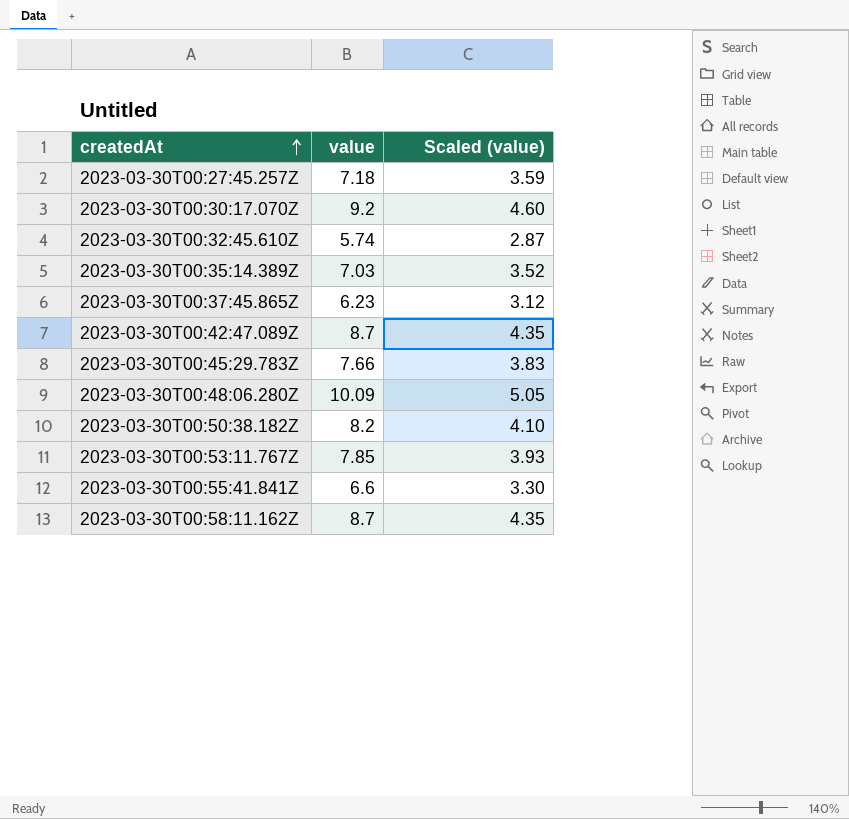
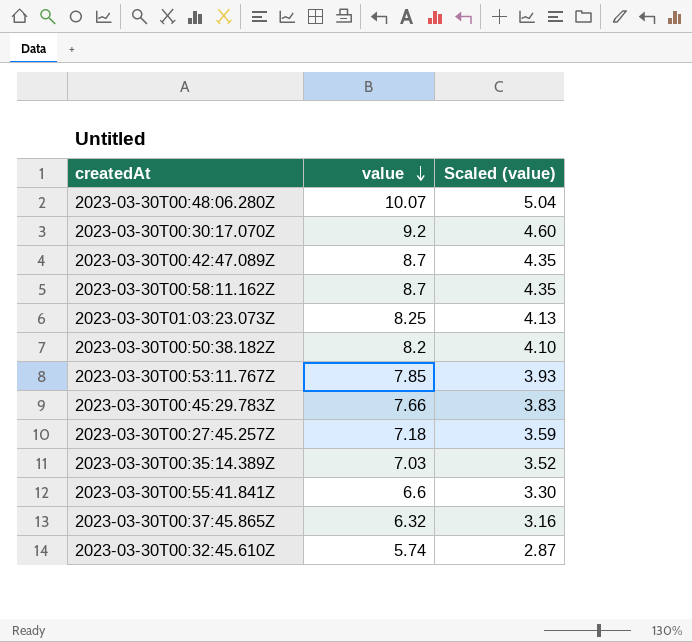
row order: createdAt ascending -> value descending
2023-03-30T00:48:06.280Z | value: 10.09 -> 10.07
2023-03-30T00:48:06.280Z | Scaled (value): 5.05 -> 5.04
row 2023-03-30T01:03:23.073Z: none -> 8.25 | 4.13
2023-03-30T00:37:45.865Z | value: 6.23 -> 6.32
2023-03-30T00:37:45.865Z | Scaled (value): 3.12 -> 3.16

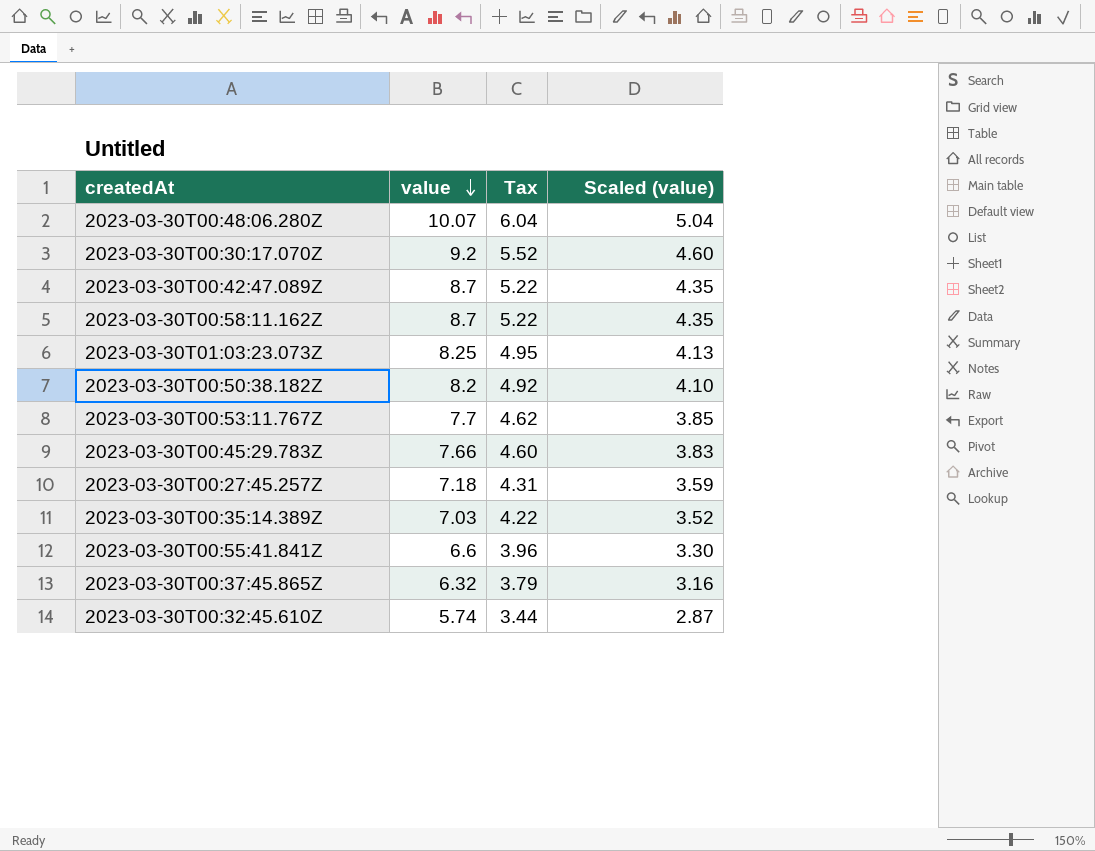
column Tax | formula: none -> [value] * 0.6
2023-03-30T00:53:11.767Z | value: 7.85 -> 7.7
2023-03-30T00:53:11.767Z | Scaled (value): 3.93 -> 3.85

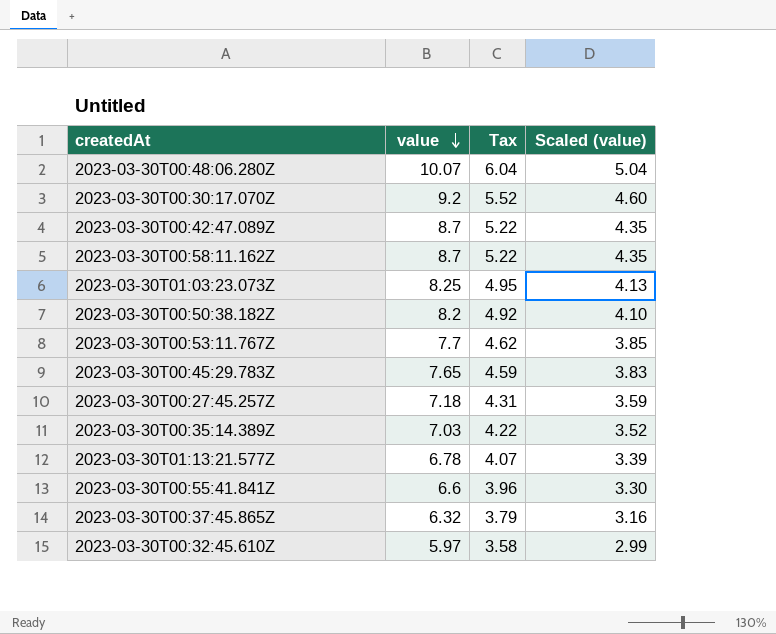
2023-03-30T00:45:29.783Z | value: 7.66 -> 7.65
2023-03-30T00:45:29.783Z | Tax: 4.60 -> 4.59
row 2023-03-30T01:13:21.577Z: none -> 6.78 | 4.07 | 3.39
2023-03-30T00:32:45.610Z | value: 5.74 -> 5.97
2023-03-30T00:32:45.610Z | Tax: 3.44 -> 3.58
2023-03-30T00:32:45.610Z | Scaled (value): 2.87 -> 2.99

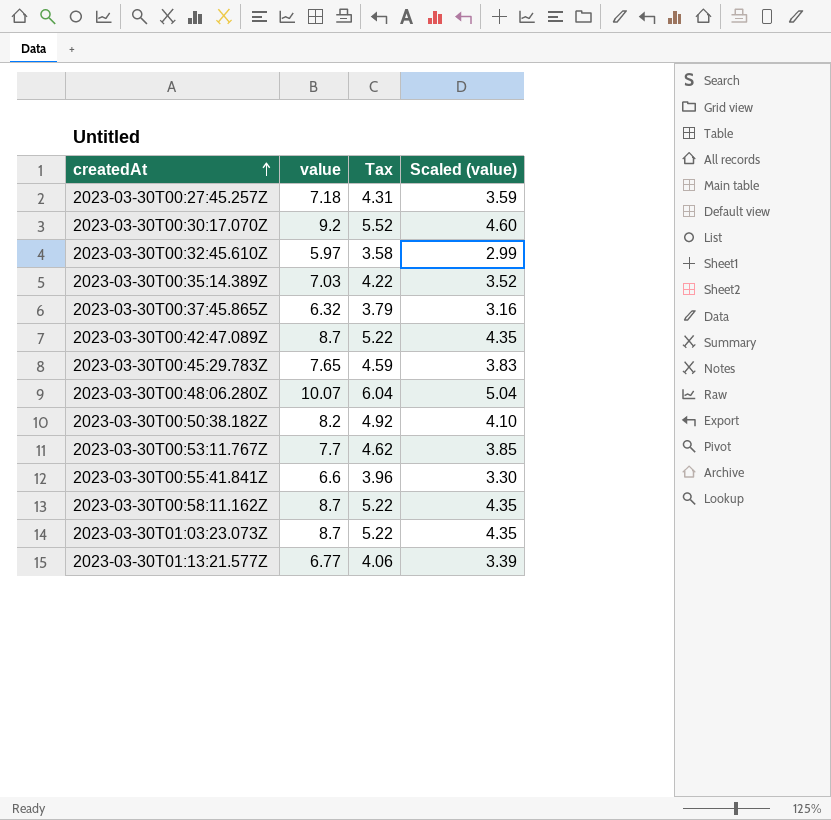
row order: value descending -> createdAt ascending
2023-03-30T01:03:23.073Z | value: 8.25 -> 8.7
2023-03-30T01:03:23.073Z | Tax: 4.95 -> 5.22
2023-03-30T01:03:23.073Z | Scaled (value): 4.13 -> 4.35
2023-03-30T01:13:21.577Z | value: 6.78 -> 6.77
2023-03-30T01:13:21.577Z | Tax: 4.07 -> 4.06

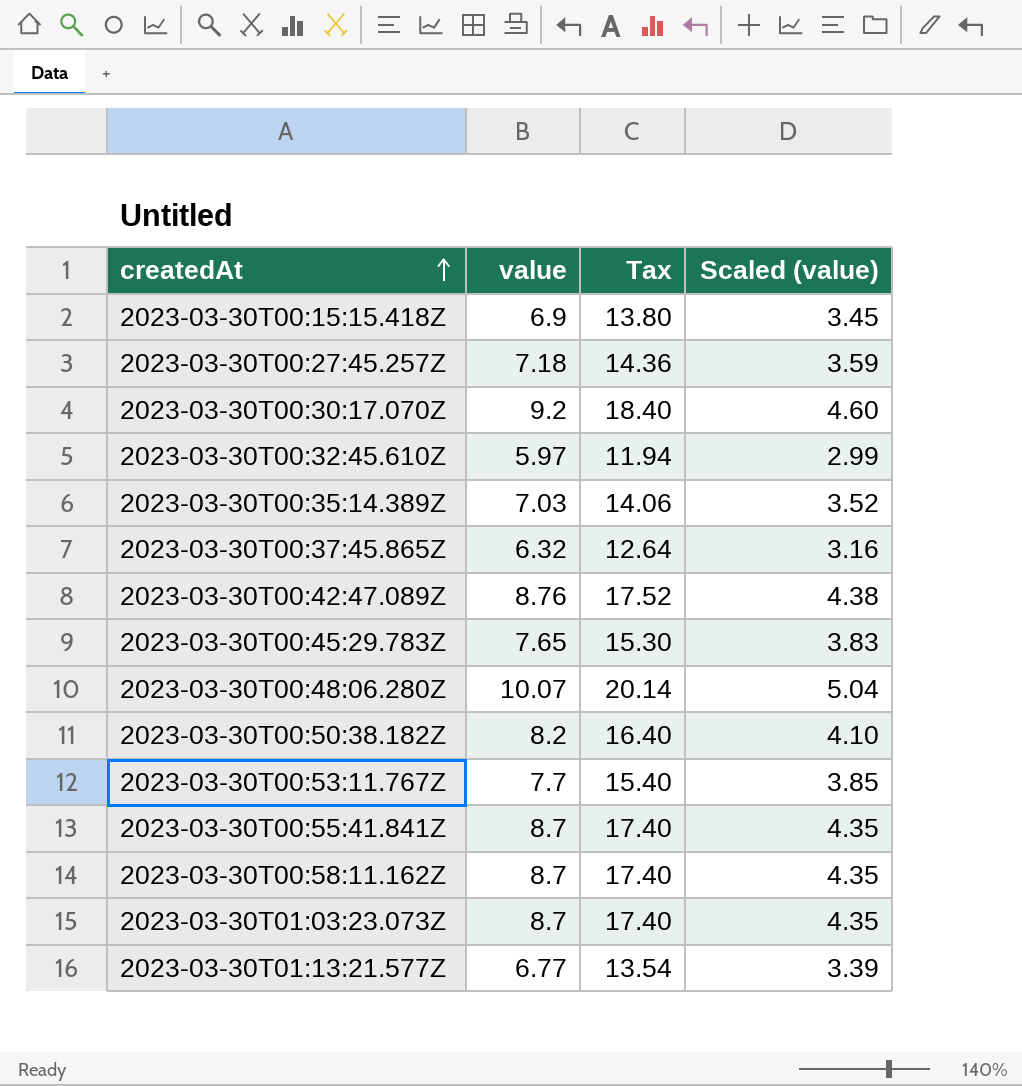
column Tax | formula: [value] * 0.6 -> [value] * 2
row 2023-03-30T00:15:15.418Z: none -> 6.9 | 13.80 | 3.45
2023-03-30T00:42:47.089Z | value: 8.7 -> 8.76
2023-03-30T00:42:47.089Z | Scaled (value): 4.35 -> 4.38
2023-03-30T00:55:41.841Z | value: 6.6 -> 8.7
2023-03-30T00:55:41.841Z | Scaled (value): 3.30 -> 4.35

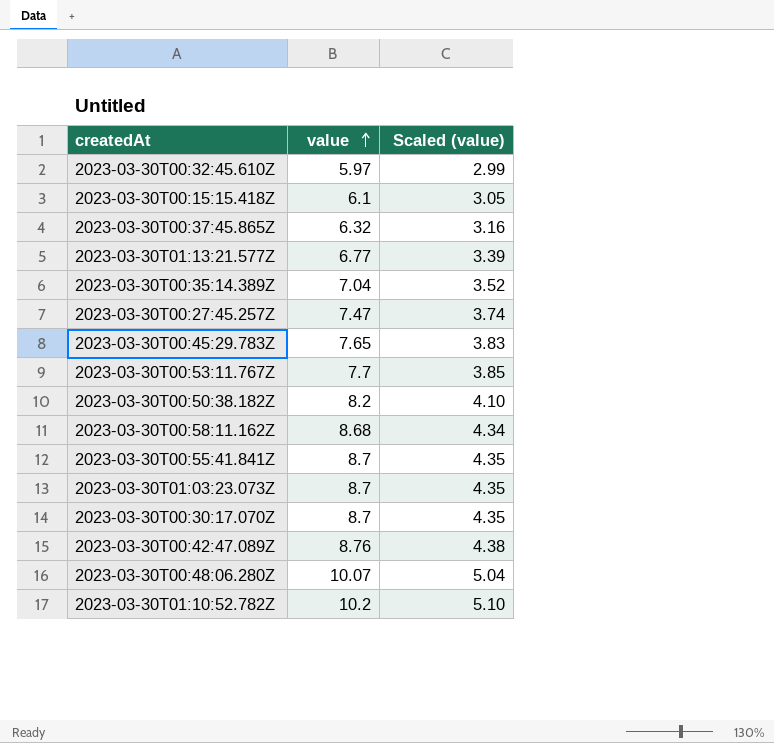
row order: createdAt ascending -> value ascending
column Tax | formula: [value] * 2 -> none
2023-03-30T00:15:15.418Z | value: 6.9 -> 6.1
2023-03-30T00:15:15.418Z | Scaled (value): 3.45 -> 3.05
2023-03-30T00:35:14.389Z | value: 7.03 -> 7.04
2023-03-30T00:27:45.257Z | value: 7.18 -> 7.47
2023-03-30T00:27:45.257Z | Scaled (value): 3.59 -> 3.74
2023-03-30T00:58:11.162Z | value: 8.7 -> 8.68
2023-03-30T00:58:11.162Z | Scaled (value): 4.35 -> 4.34
2023-03-30T00:30:17.070Z | value: 9.2 -> 8.7
2023-03-30T00:30:17.070Z | Scaled (value): 4.60 -> 4.35
row 2023-03-30T01:10:52.782Z: none -> 10.2 | 5.10

